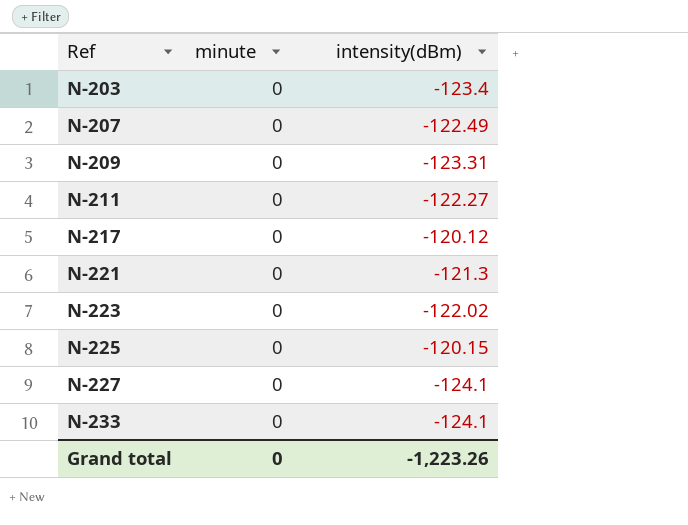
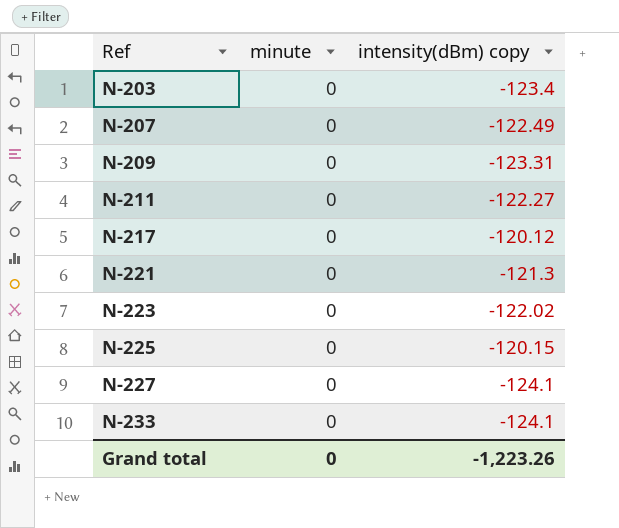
column name: intensity(dBm) -> intensity(dBm) copy

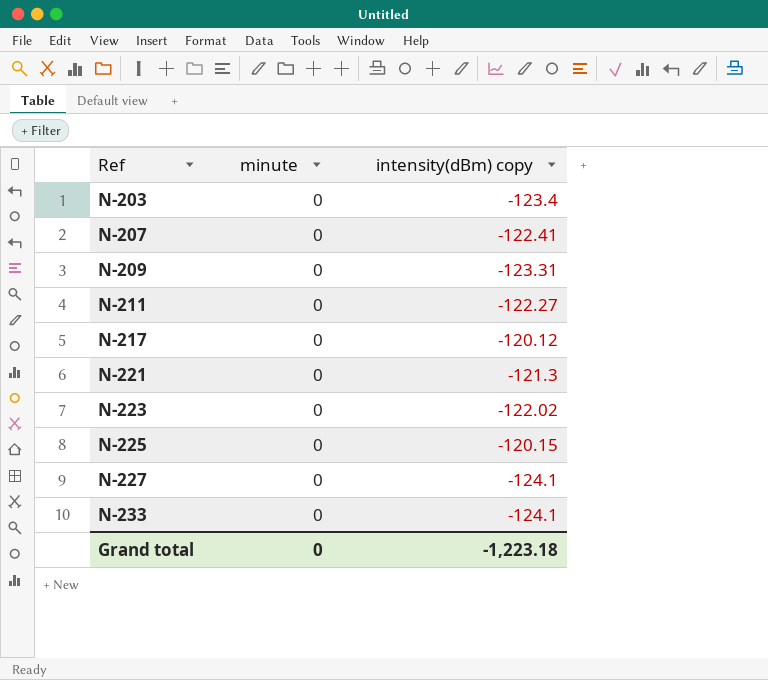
N-207 | intensity(dBm) copy: -122.49 -> -122.41
Grand total | intensity(dBm) copy: -1,223.26 -> -1,223.18

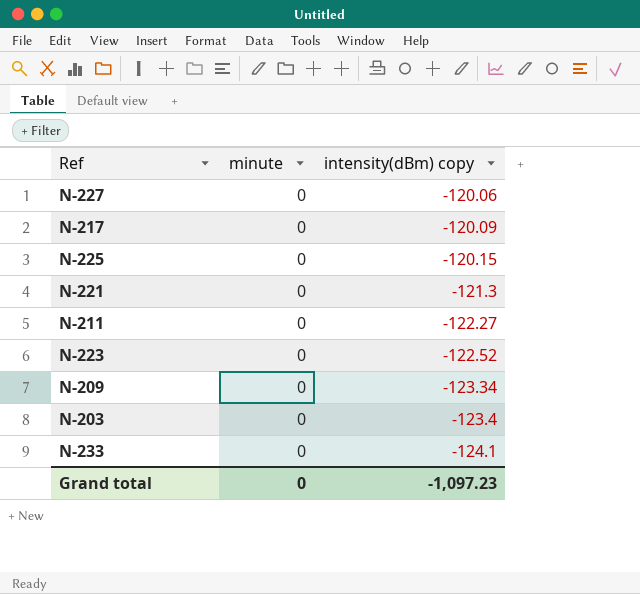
row order: Ref ascending -> intensity(dBm) copy descending
row N-207: 0 | -122.41 -> none
N-227 | intensity(dBm) copy: -124.1 -> -120.06
N-217 | intensity(dBm) copy: -120.12 -> -120.09
N-223 | intensity(dBm) copy: -122.02 -> -122.52
N-209 | intensity(dBm) copy: -123.31 -> -123.34
Grand total | intensity(dBm) copy: -1,223.18 -> -1,097.23

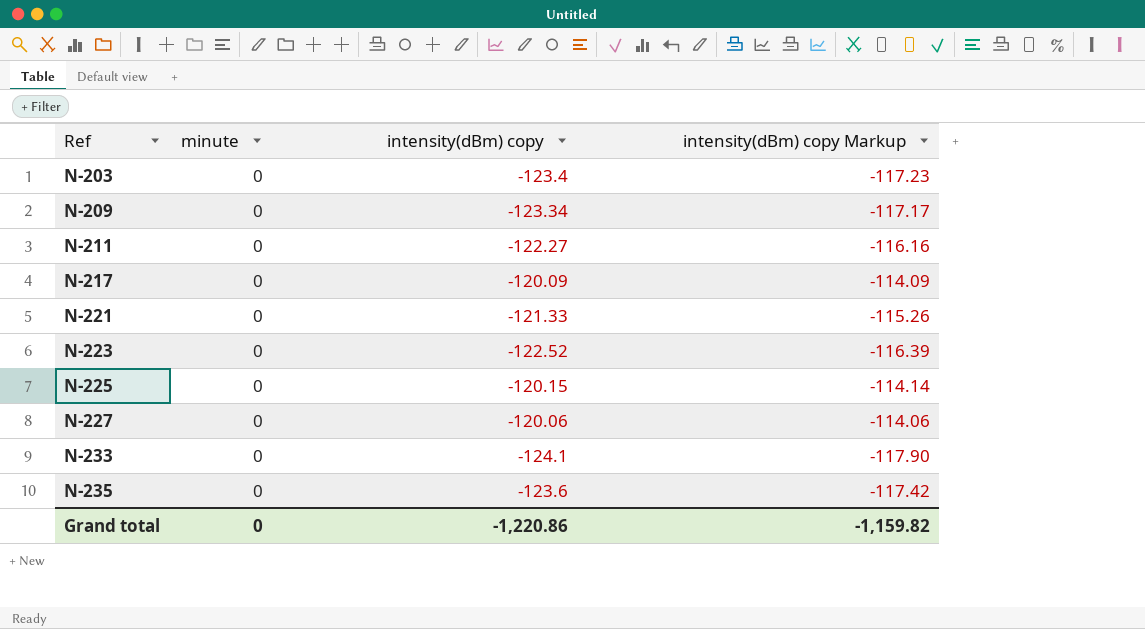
row order: intensity(dBm) copy descending -> Ref ascending
column intensity(dBm) copy Markup | formula: none -> [intensity(dBm) copy] * 0.95
N-221 | intensity(dBm) copy: -121.3 -> -121.33
row N-235: none -> 0 | -123.6 | -117.42
Grand total | intensity(dBm) copy: -1,097.23 -> -1,220.86

